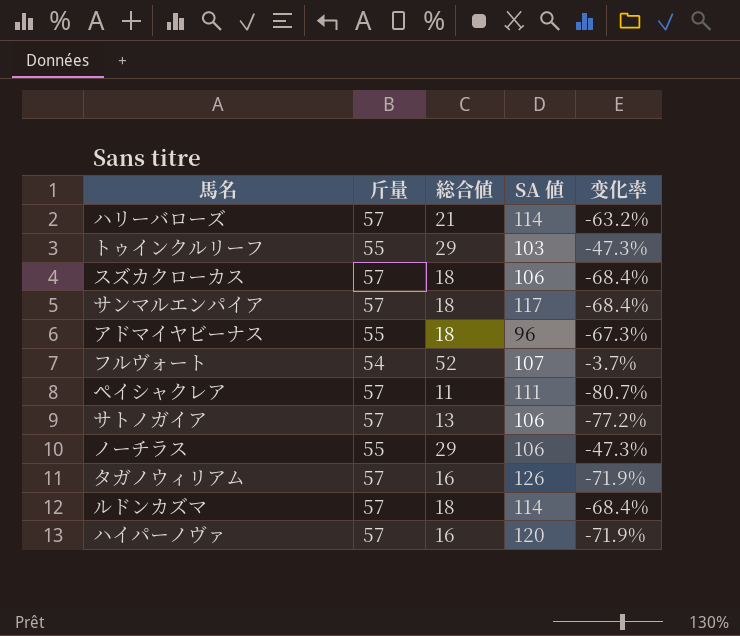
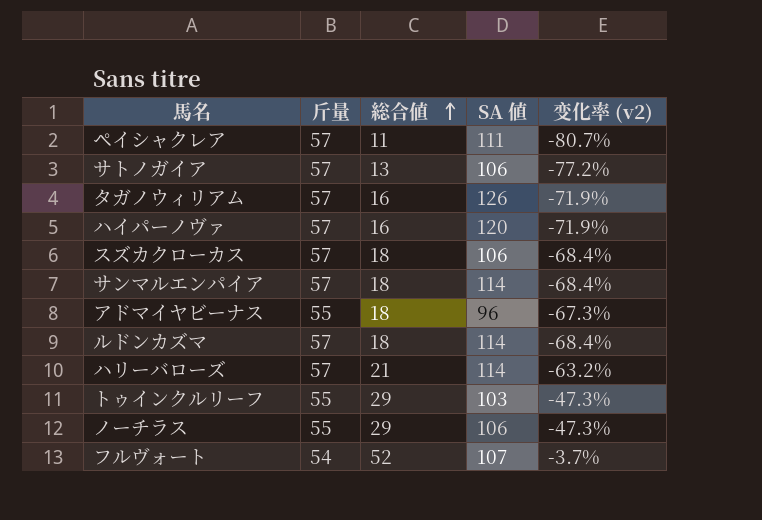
row order: none -> 総合値 ascending
column name: 变化率 -> 变化率 (v2)
サンマルエンパイア | SA 値: 117 -> 114

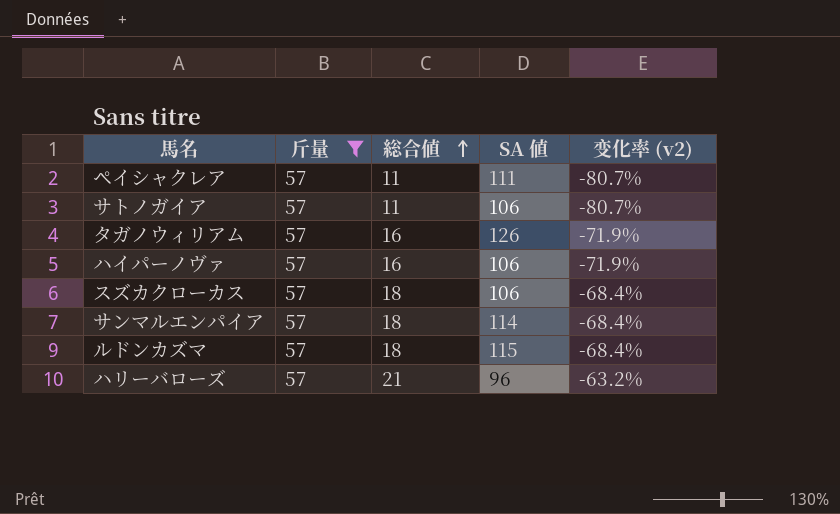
filter: none -> 斤量 = 57
サトノガイア | 総合値: 13 -> 11
サトノガイア | 变化率 (v2): -77.2% -> -80.7%
ハイパーノヴァ | SA 値: 120 -> 106
ルドンカズマ | SA 値: 114 -> 115
ハリーバローズ | SA 値: 114 -> 96

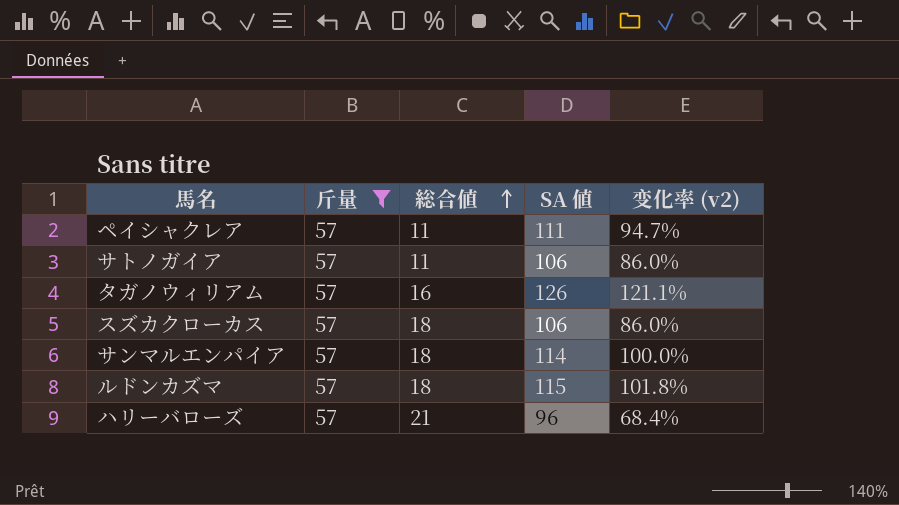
column 变化率 (v2) | formula: ([総合値] - [斤量]) / [斤量] -> ([SA 値] - [斤量]) / [斤量]
row ハイパーノヴァ: 57 | 16 | 106 | -71.9% -> none

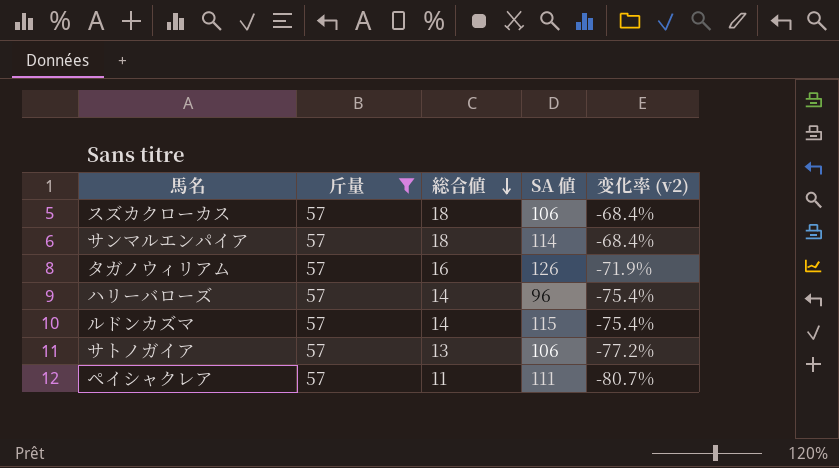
row order: 総合値 ascending -> 総合値 descending
column 变化率 (v2) | formula: ([SA 値] - [斤量]) / [斤量] -> ([総合値] - [斤量]) / [斤量]
ハリーバローズ | 総合値: 21 -> 14
ルドンカズマ | 総合値: 18 -> 14
サトノガイア | 総合値: 11 -> 13

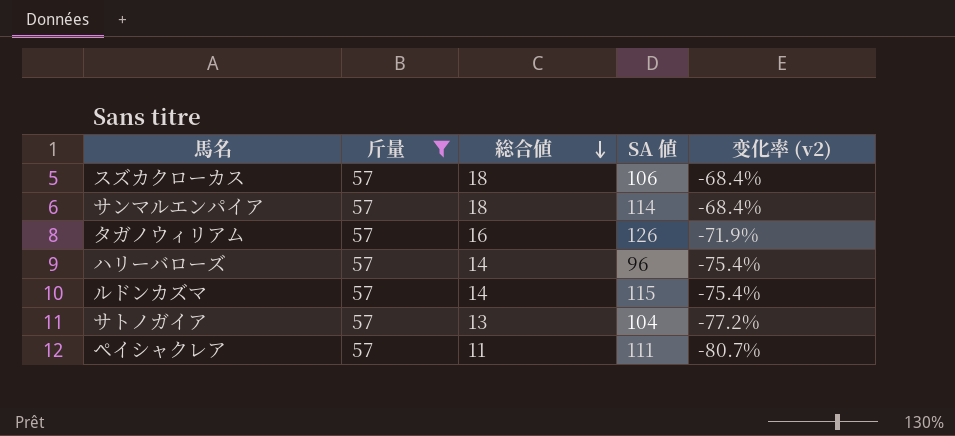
サトノガイア | SA 値: 106 -> 104

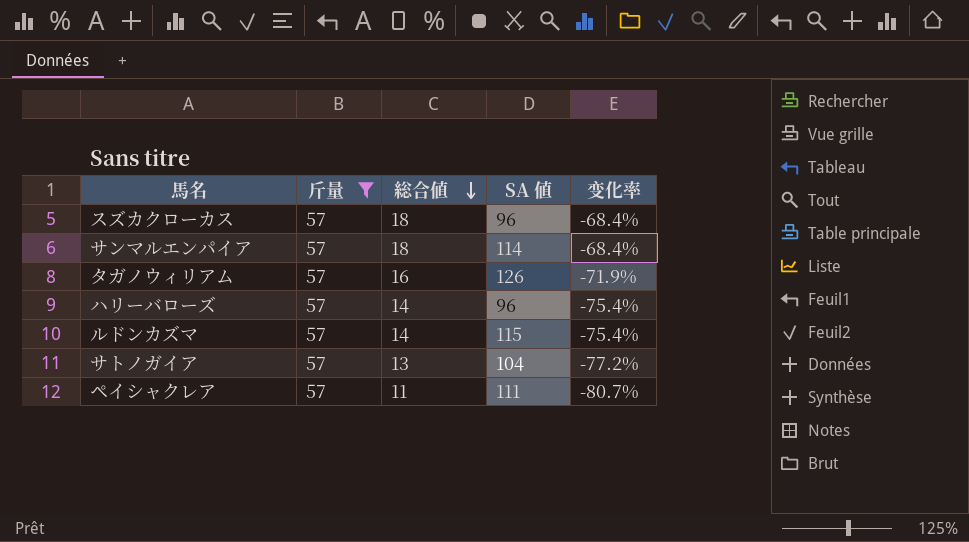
column name: 变化率 (v2) -> 变化率
スズカクローカス | SA 値: 106 -> 96

